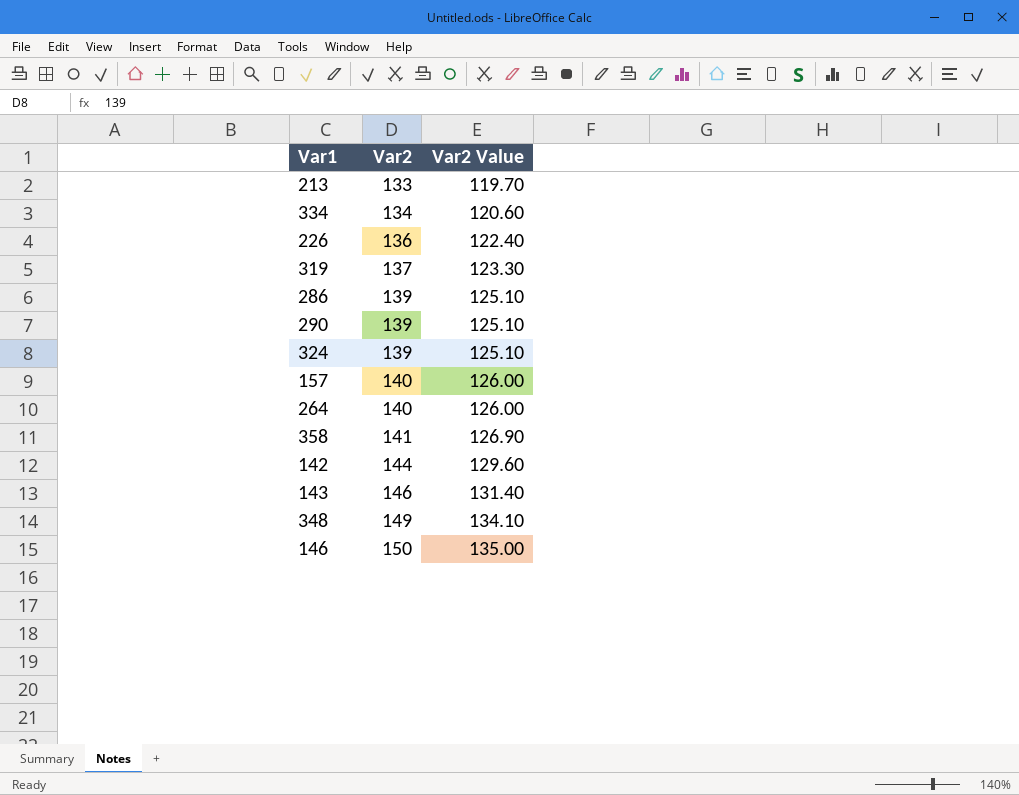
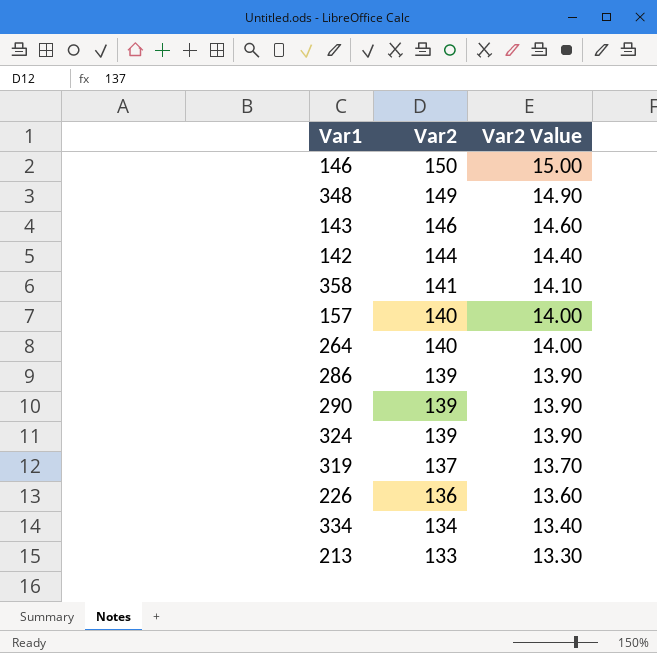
row order: Var2 ascending -> Var2 descending
column Var2 Value | formula: [Var2] * 0.9 -> [Var2] * 0.1

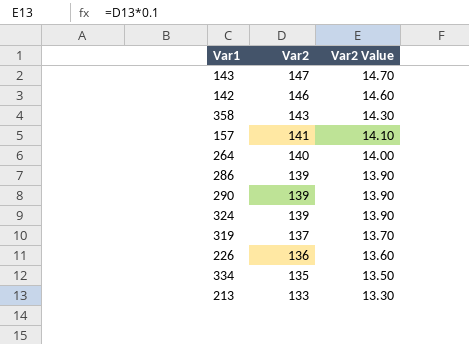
row 146: 150 | 15.00 -> none
row 348: 149 | 14.90 -> none
143 | Var2: 146 -> 147
143 | Var2 Value: 14.60 -> 14.70
142 | Var2: 144 -> 146
142 | Var2 Value: 14.40 -> 14.60
358 | Var2: 141 -> 143
358 | Var2 Value: 14.10 -> 14.30
157 | Var2: 140 -> 141
157 | Var2 Value: 14.00 -> 14.10
334 | Var2: 134 -> 135
334 | Var2 Value: 13.40 -> 13.50

